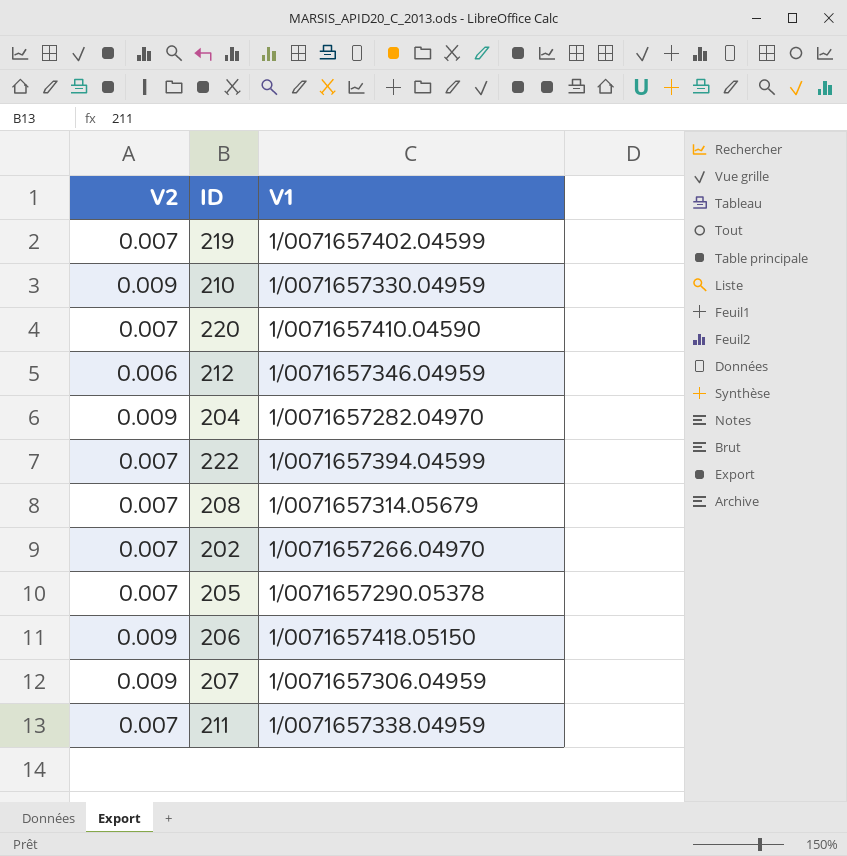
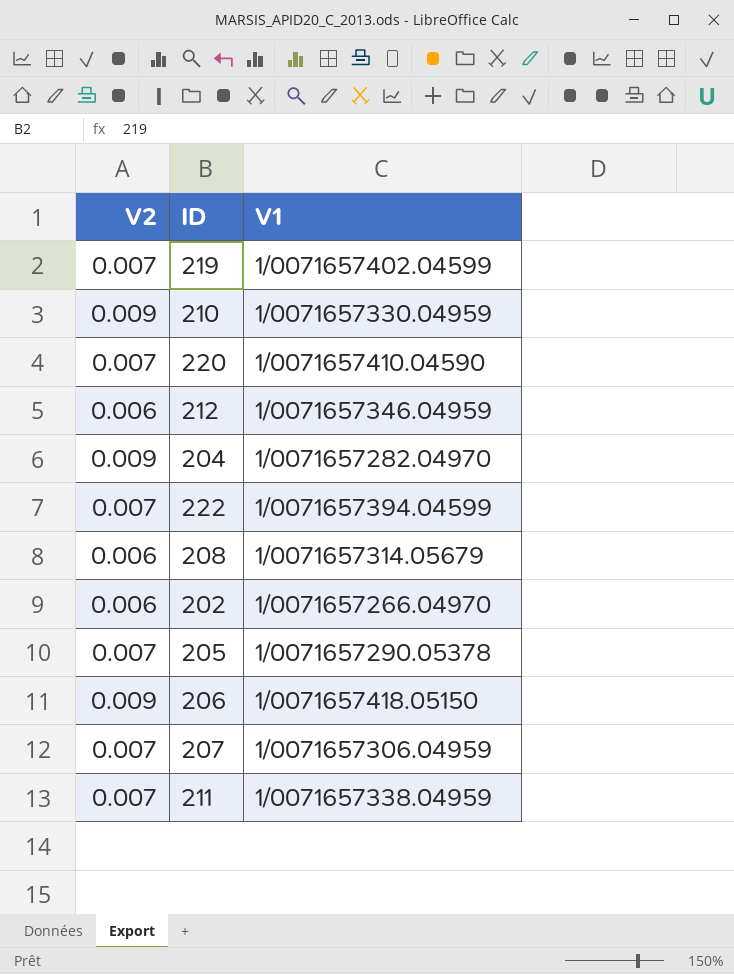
208 | V2: 0.007 -> 0.006
202 | V2: 0.007 -> 0.006
207 | V2: 0.009 -> 0.007

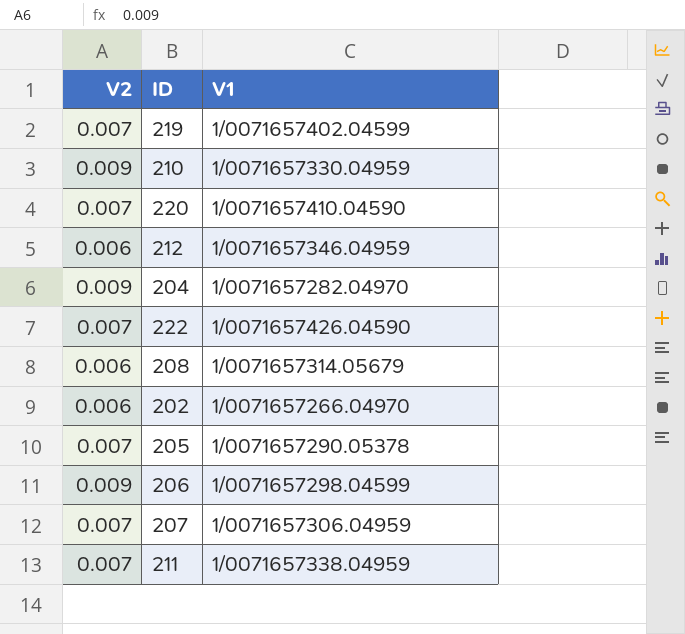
222 | V1: 1/0071657394.04599 -> 1/0071657426.04590
206 | V1: 1/0071657418.05150 -> 1/0071657298.04599

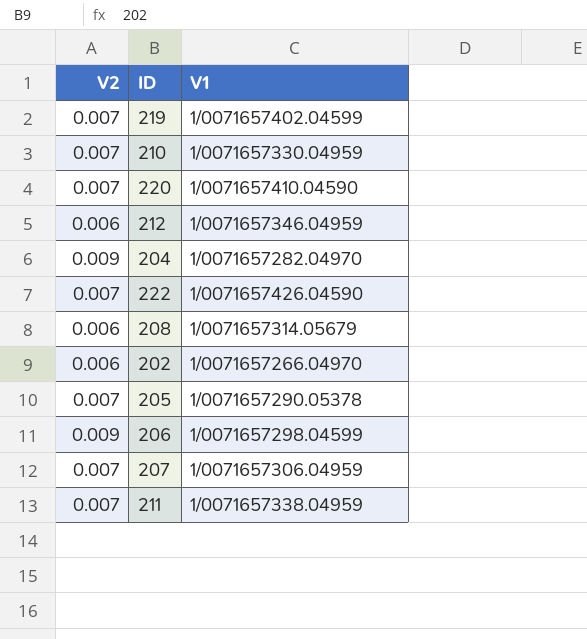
210 | V2: 0.009 -> 0.007

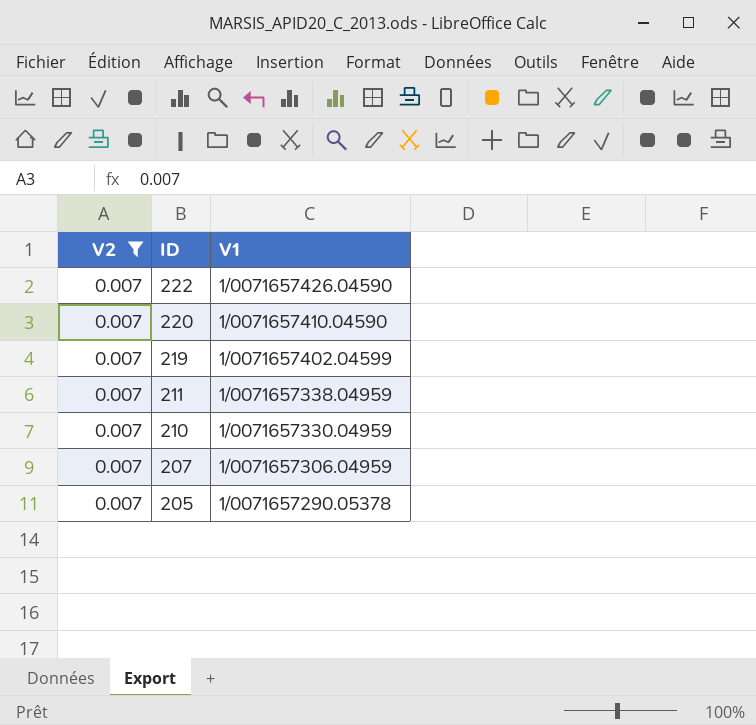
filter: none -> V2 = 0.007
row order: none -> ID descending

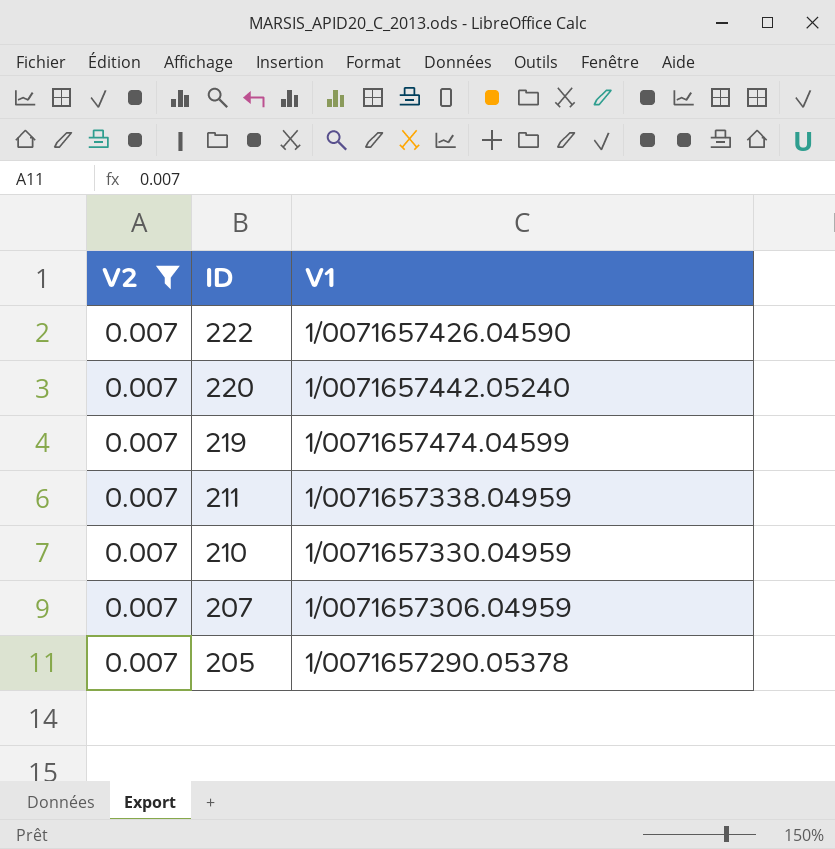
220 | V1: 1/0071657410.04590 -> 1/0071657442.05240
219 | V1: 1/0071657402.04599 -> 1/0071657474.04599

